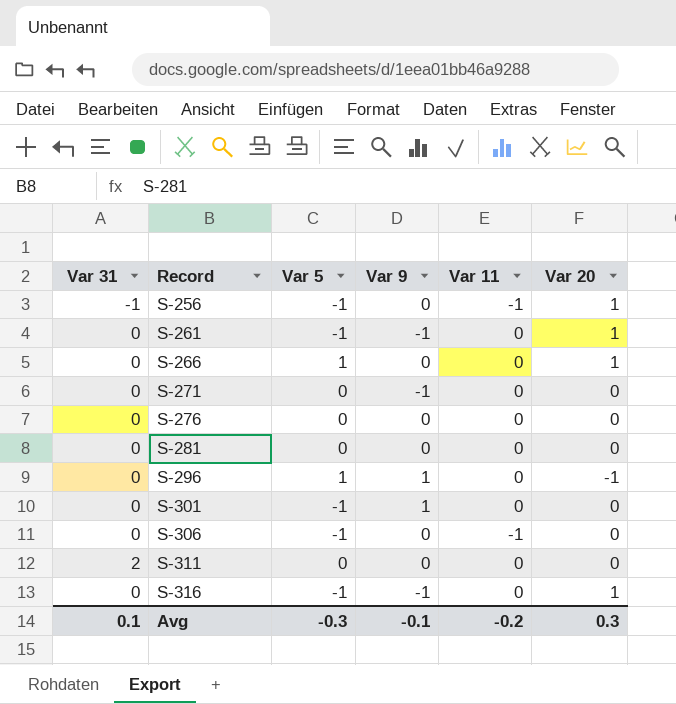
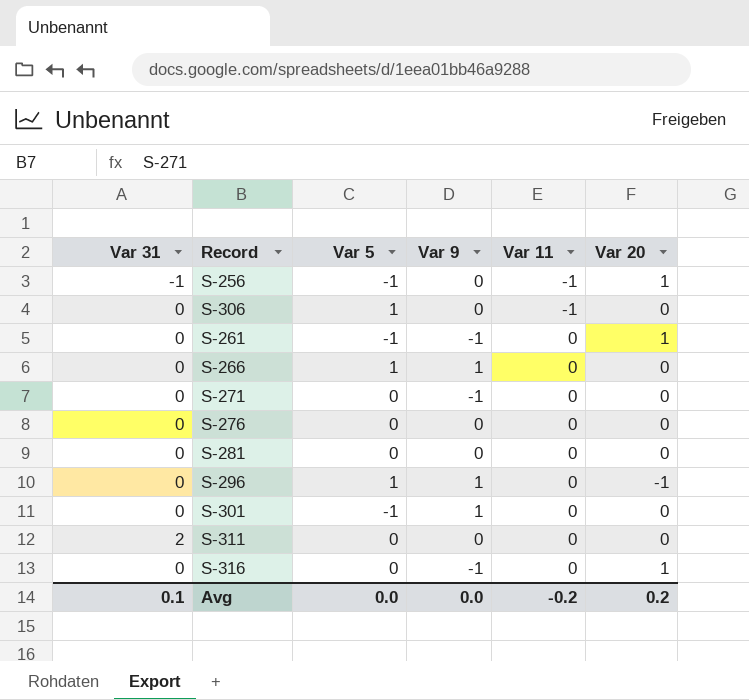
row order: Record ascending -> Var 11 ascending
S-306 | Var 5: -1 -> 1
S-266 | Var 9: 0 -> 1
S-266 | Var 20: 1 -> 0
S-316 | Var 5: -1 -> 0
Avg | Var 5: -0.3 -> 0.0
Avg | Var 9: -0.1 -> 0.0
Avg | Var 20: 0.3 -> 0.2

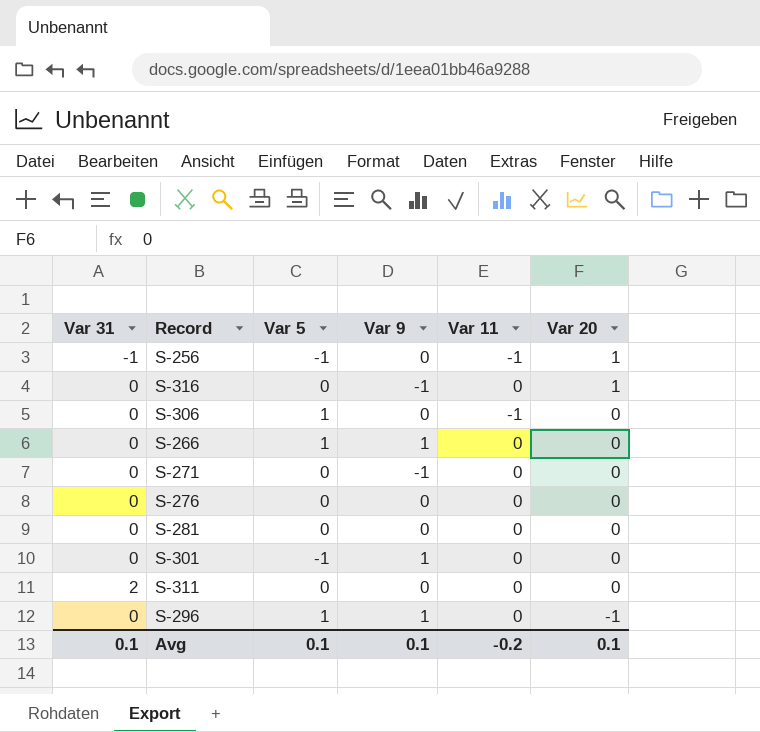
row order: Var 11 ascending -> Var 20 descending
row S-261: 0 | -1 | -1 | 0 | 1 -> none
Avg | Var 5: 0.0 -> 0.1
Avg | Var 9: 0.0 -> 0.1
Avg | Var 20: 0.2 -> 0.1

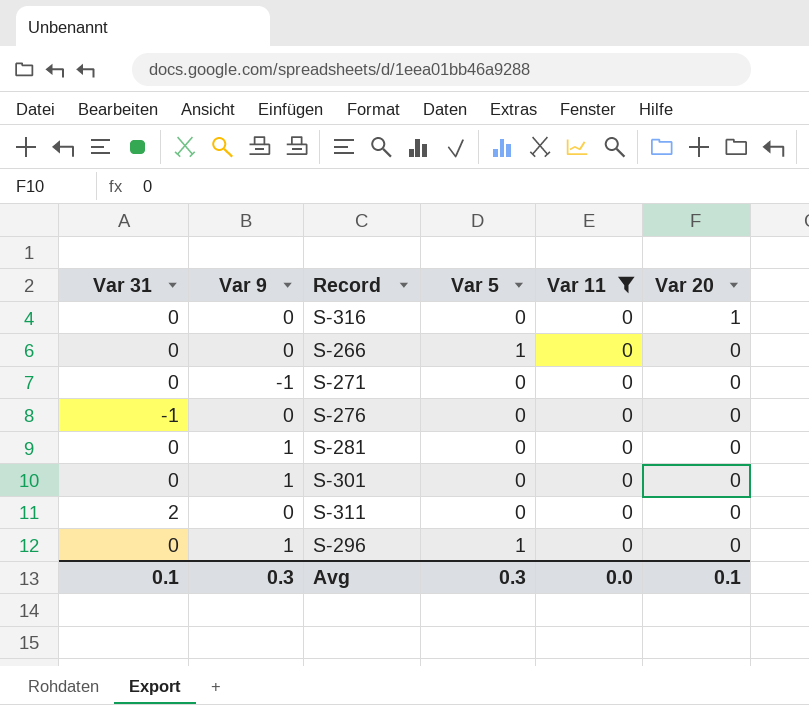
filter: none -> Var 11 = 0
column Var 9 | position: 4 -> 2
S-316 | Var 9: -1 -> 0
S-266 | Var 9: 1 -> 0
S-276 | Var 31: 0 -> -1
S-281 | Var 9: 0 -> 1
S-301 | Var 5: -1 -> 0
S-296 | Var 20: -1 -> 0
Avg | Var 9: 0.1 -> 0.3
Avg | Var 5: 0.1 -> 0.3
Avg | Var 11: -0.2 -> 0.0

